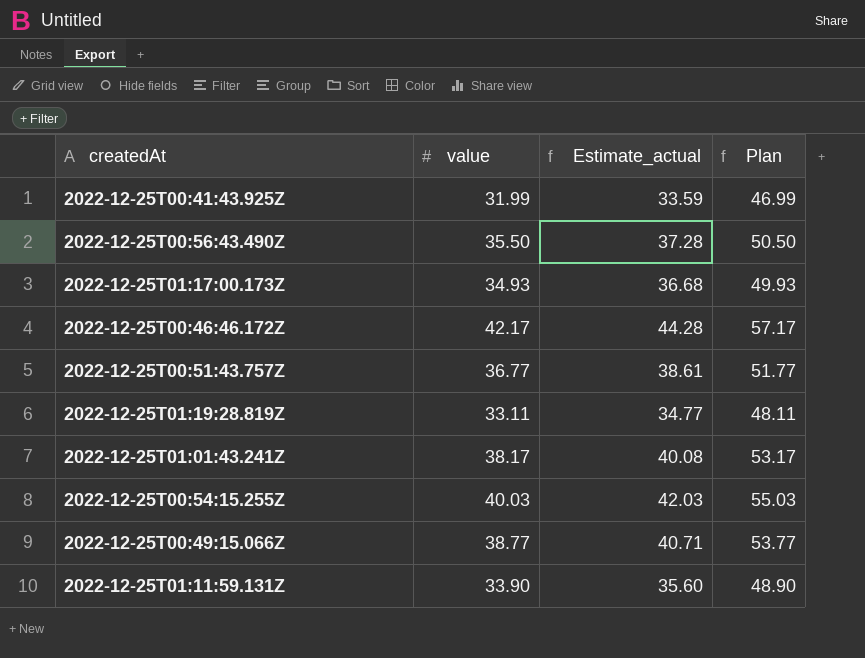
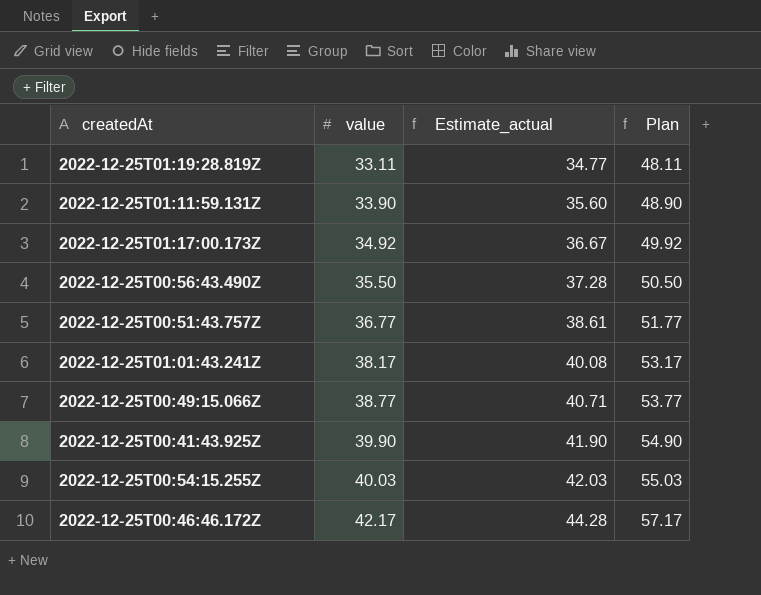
row order: none -> value ascending
2022-12-25T01:17:00.173Z | value: 34.93 -> 34.92
2022-12-25T01:17:00.173Z | Estimate_actual: 36.68 -> 36.67
2022-12-25T01:17:00.173Z | Plan: 49.93 -> 49.92
2022-12-25T00:41:43.925Z | value: 31.99 -> 39.90
2022-12-25T00:41:43.925Z | Estimate_actual: 33.59 -> 41.90
2022-12-25T00:41:43.925Z | Plan: 46.99 -> 54.90

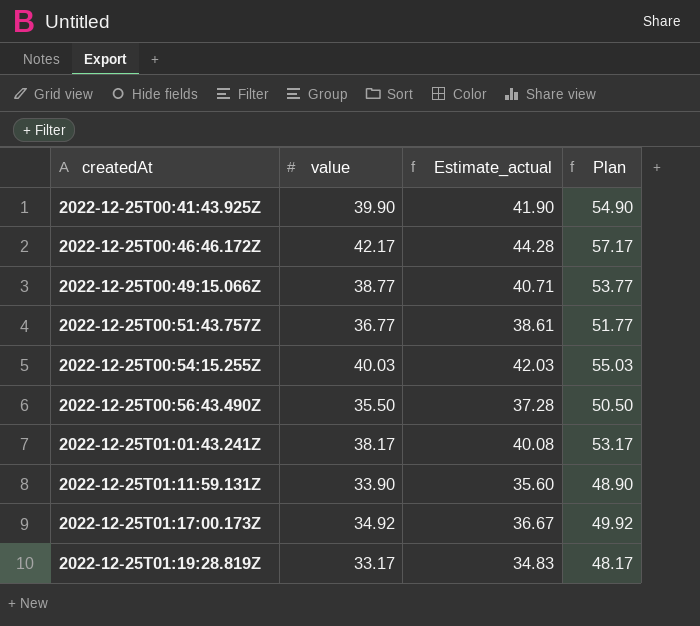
row order: value ascending -> createdAt ascending
2022-12-25T01:19:28.819Z | value: 33.11 -> 33.17
2022-12-25T01:19:28.819Z | Estimate_actual: 34.77 -> 34.83
2022-12-25T01:19:28.819Z | Plan: 48.11 -> 48.17

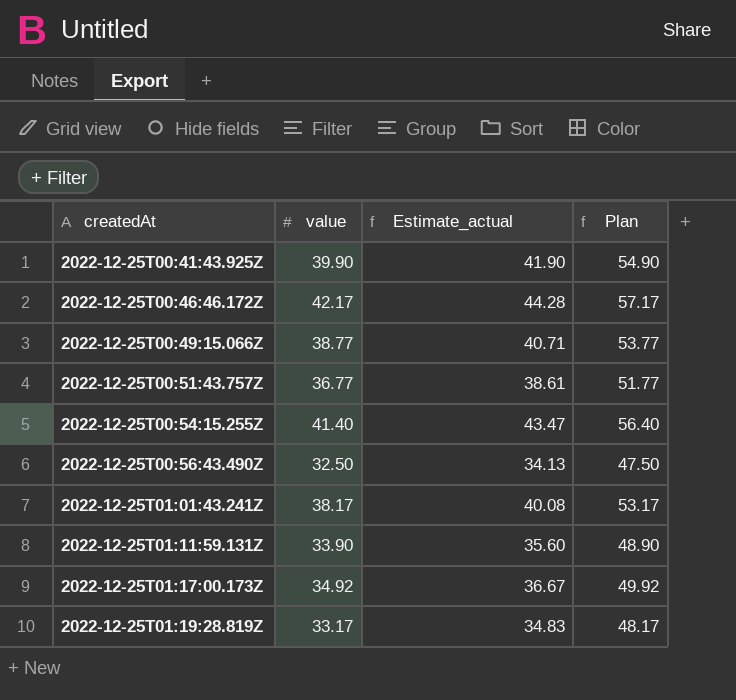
2022-12-25T00:54:15.255Z | value: 40.03 -> 41.40
2022-12-25T00:54:15.255Z | Estimate_actual: 42.03 -> 43.47
2022-12-25T00:54:15.255Z | Plan: 55.03 -> 56.40
2022-12-25T00:56:43.490Z | value: 35.50 -> 32.50
2022-12-25T00:56:43.490Z | Estimate_actual: 37.28 -> 34.13
2022-12-25T00:56:43.490Z | Plan: 50.50 -> 47.50

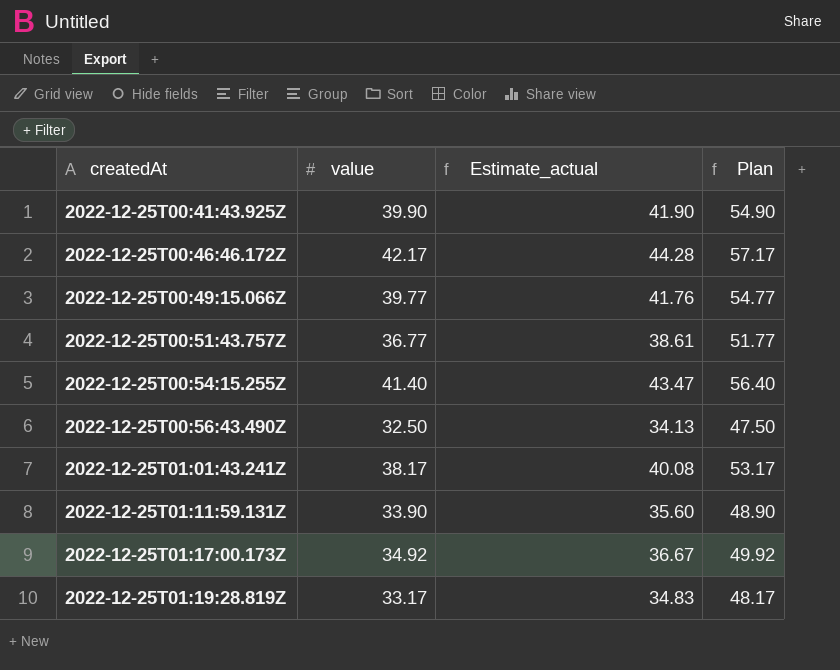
2022-12-25T00:49:15.066Z | value: 38.77 -> 39.77
2022-12-25T00:49:15.066Z | Estimate_actual: 40.71 -> 41.76
2022-12-25T00:49:15.066Z | Plan: 53.77 -> 54.77

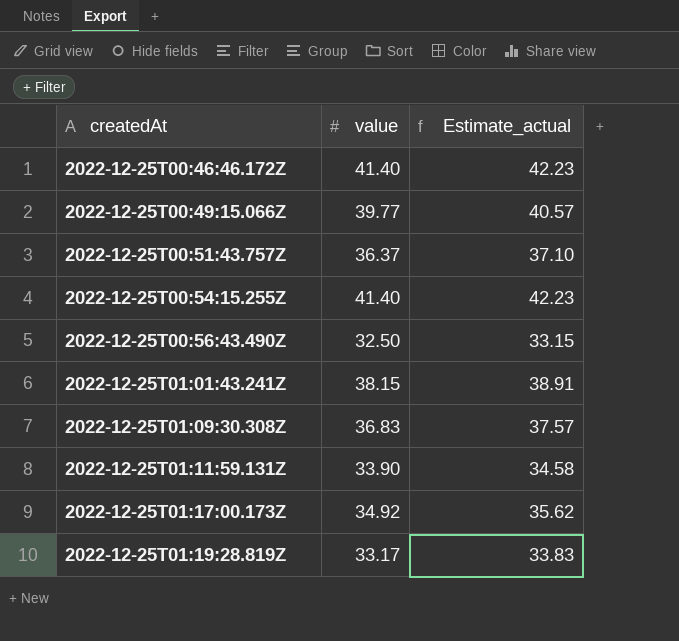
column Plan | formula: [value] + 15 -> none
column Estimate_actual | formula: [value] * 1.05 -> [value] * 1.02
row 2022-12-25T00:41:43.925Z: 39.90 | 41.90 | 54.90 -> none
2022-12-25T00:46:46.172Z | value: 42.17 -> 41.40
2022-12-25T00:51:43.757Z | value: 36.77 -> 36.37
2022-12-25T01:01:43.241Z | value: 38.17 -> 38.15
row 2022-12-25T01:09:30.308Z: none -> 36.83 | 37.57

